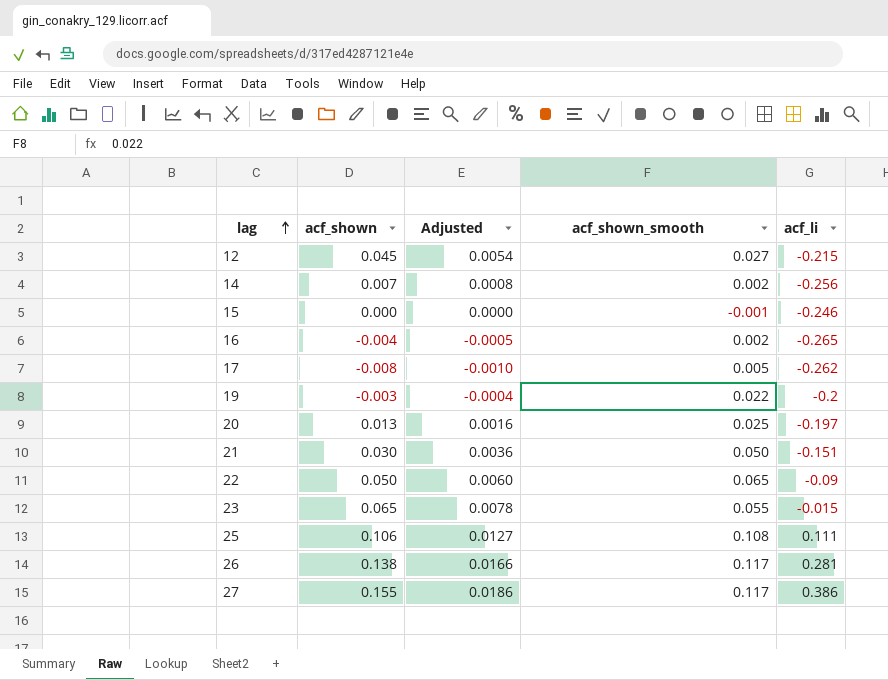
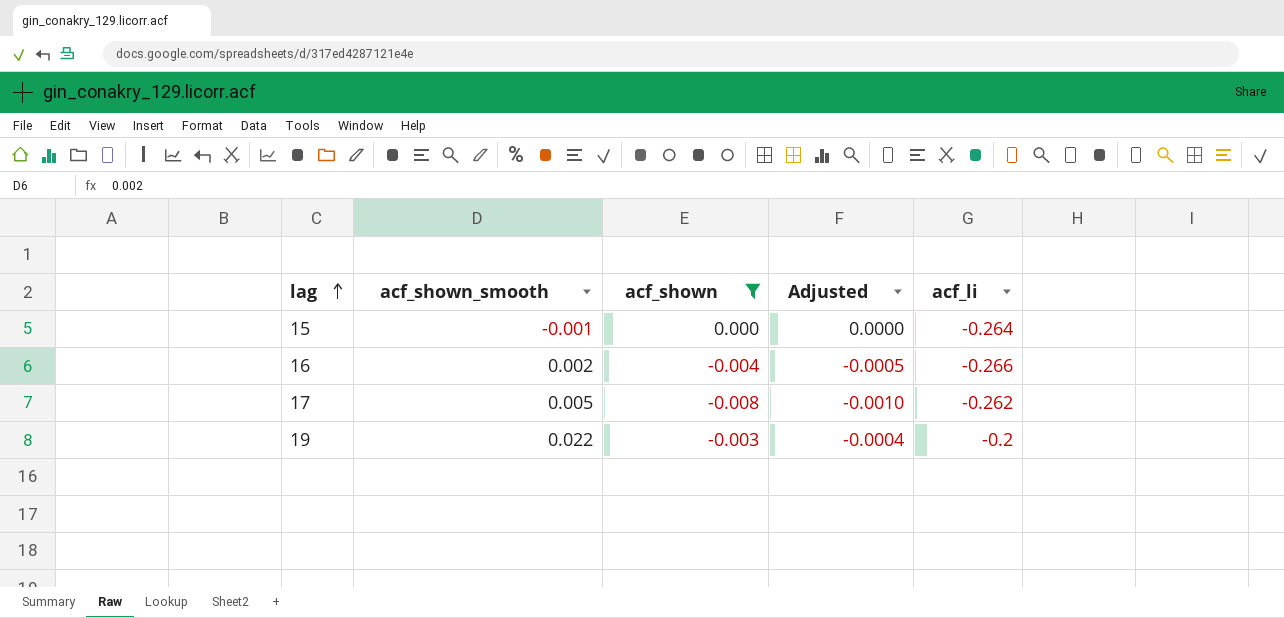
filter: none -> acf_shown <= 0.000
column acf_shown_smooth | position: 4 -> 2
15 | acf_li: -0.246 -> -0.264
16 | acf_li: -0.265 -> -0.266

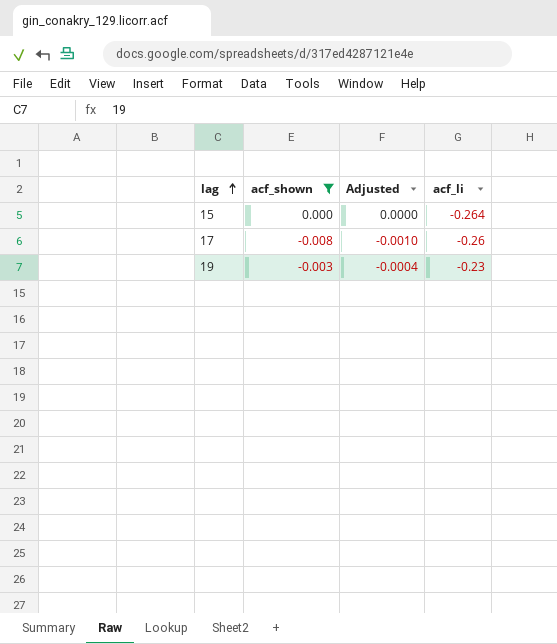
column acf_shown_smooth | position: 2 -> none
row 16: 0.002 | -0.004 | -0.0005 | -0.266 -> none
17 | acf_li: -0.262 -> -0.26
19 | acf_li: -0.2 -> -0.23

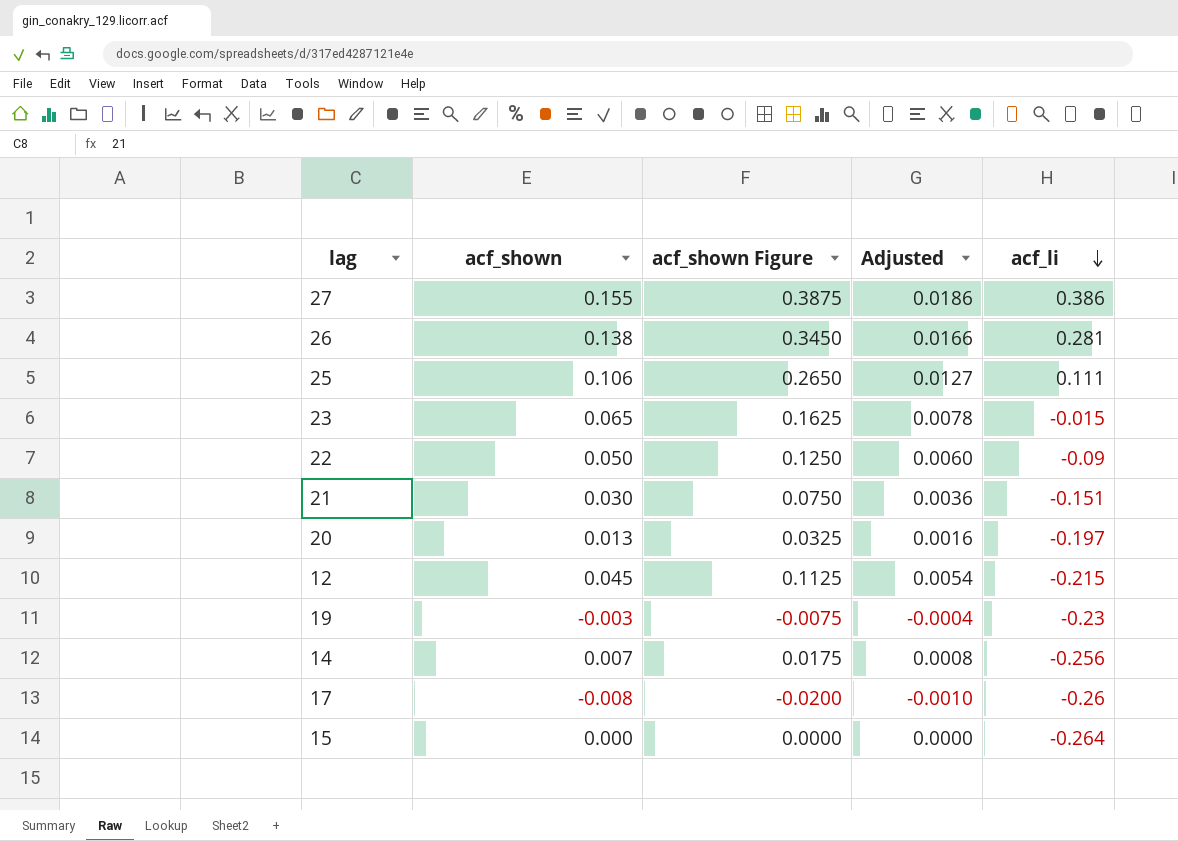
filter: acf_shown <= 0.000 -> none
row order: lag ascending -> acf_li descending
column acf_shown Figure | formula: none -> [acf_shown] * 2.5

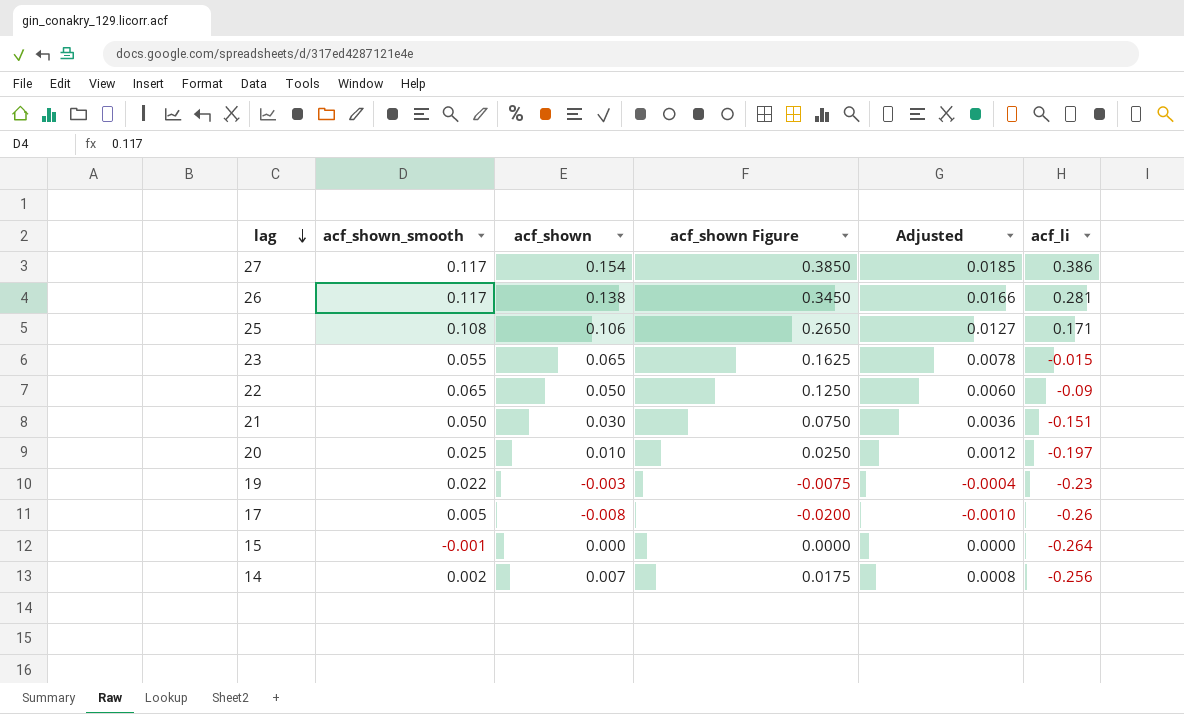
row order: acf_li descending -> lag descending
column acf_shown_smooth | position: none -> 2
row 12: 0.045 | 0.1125 | 0.0054 | -0.215 -> none
27 | acf_shown: 0.155 -> 0.154
27 | acf_shown Figure: 0.3875 -> 0.3850
27 | Adjusted: 0.0186 -> 0.0185
25 | acf_li: 0.111 -> 0.171
20 | acf_shown: 0.013 -> 0.010
20 | acf_shown Figure: 0.0325 -> 0.0250
20 | Adjusted: 0.0016 -> 0.0012

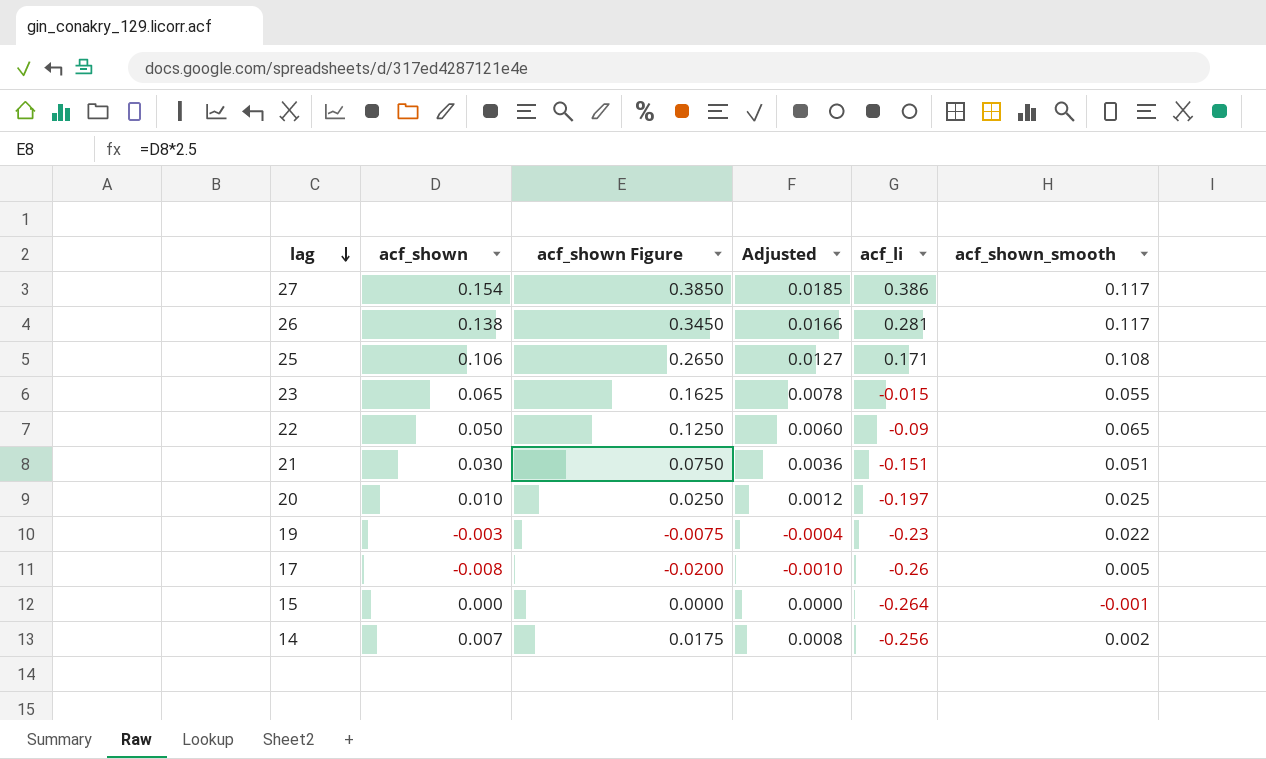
column acf_shown_smooth | position: 2 -> 6
21 | acf_shown_smooth: 0.050 -> 0.051

